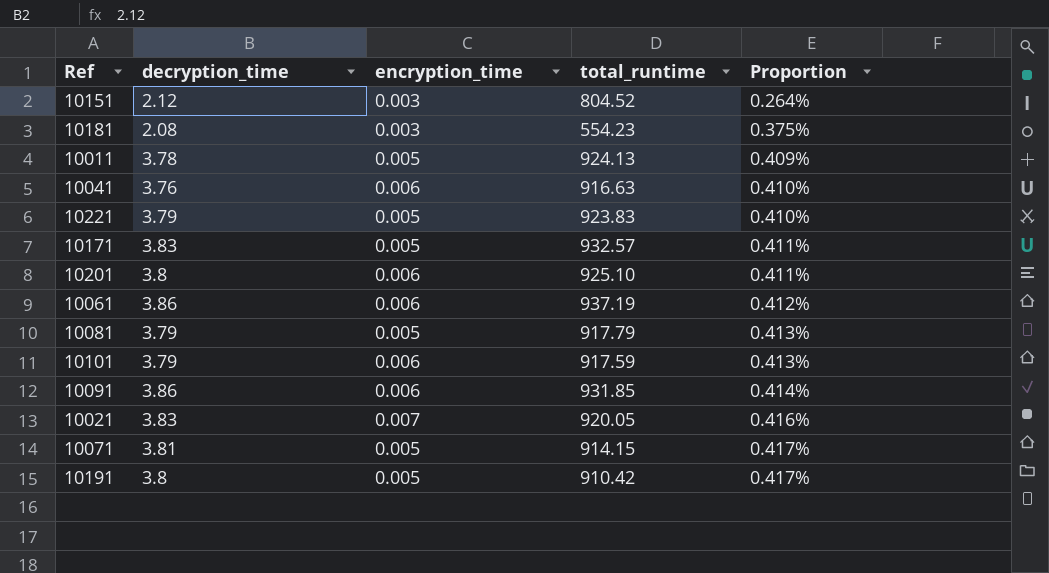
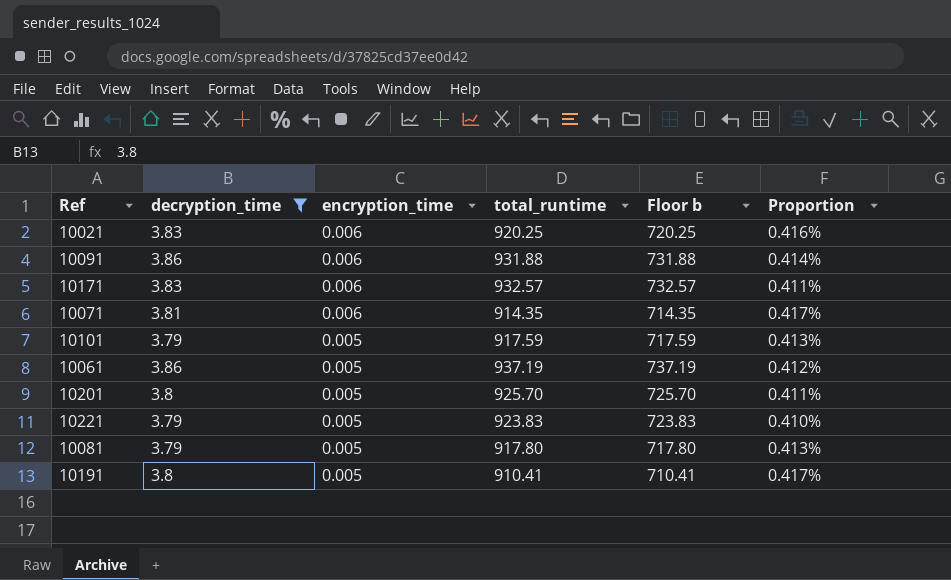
filter: none -> decryption_time >= 3.79
row order: Proportion ascending -> encryption_time descending
column Floor b | formula: none -> [total_runtime] - 200
10021 | encryption_time: 0.007 -> 0.006
10021 | total_runtime: 920.05 -> 920.25
10091 | total_runtime: 931.85 -> 931.88
10171 | encryption_time: 0.005 -> 0.006
10071 | encryption_time: 0.005 -> 0.006
10071 | total_runtime: 914.15 -> 914.35
10101 | encryption_time: 0.006 -> 0.005
10061 | encryption_time: 0.006 -> 0.005
10201 | encryption_time: 0.006 -> 0.005
10201 | total_runtime: 925.10 -> 925.70
10081 | total_runtime: 917.79 -> 917.80
10191 | total_runtime: 910.42 -> 910.41

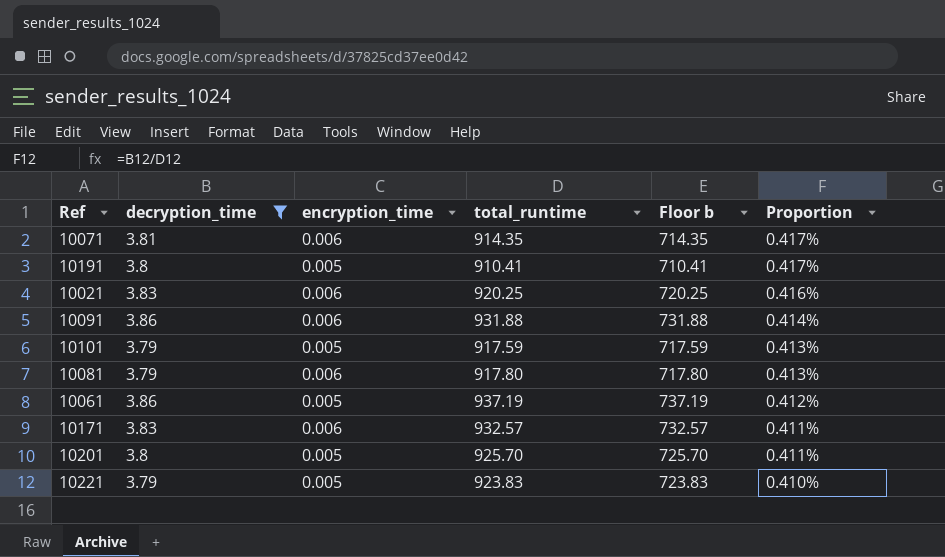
row order: encryption_time descending -> Proportion descending
10081 | encryption_time: 0.005 -> 0.006

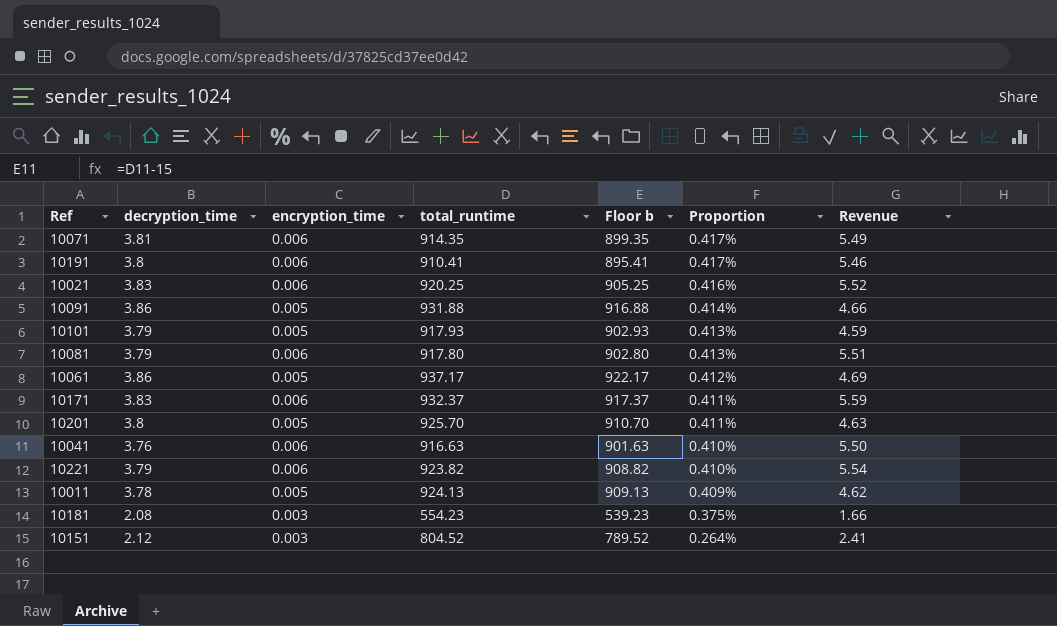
filter: decryption_time >= 3.79 -> none
column Floor b | formula: [total_runtime] - 200 -> [total_runtime] - 15
column Revenue | formula: none -> [encryption_time] * [total_runtime]
10191 | encryption_time: 0.005 -> 0.006
10091 | encryption_time: 0.006 -> 0.005
10101 | total_runtime: 917.59 -> 917.93
10061 | total_runtime: 937.19 -> 937.17
10171 | total_runtime: 932.57 -> 932.37
10221 | encryption_time: 0.005 -> 0.006
10221 | total_runtime: 923.83 -> 923.82

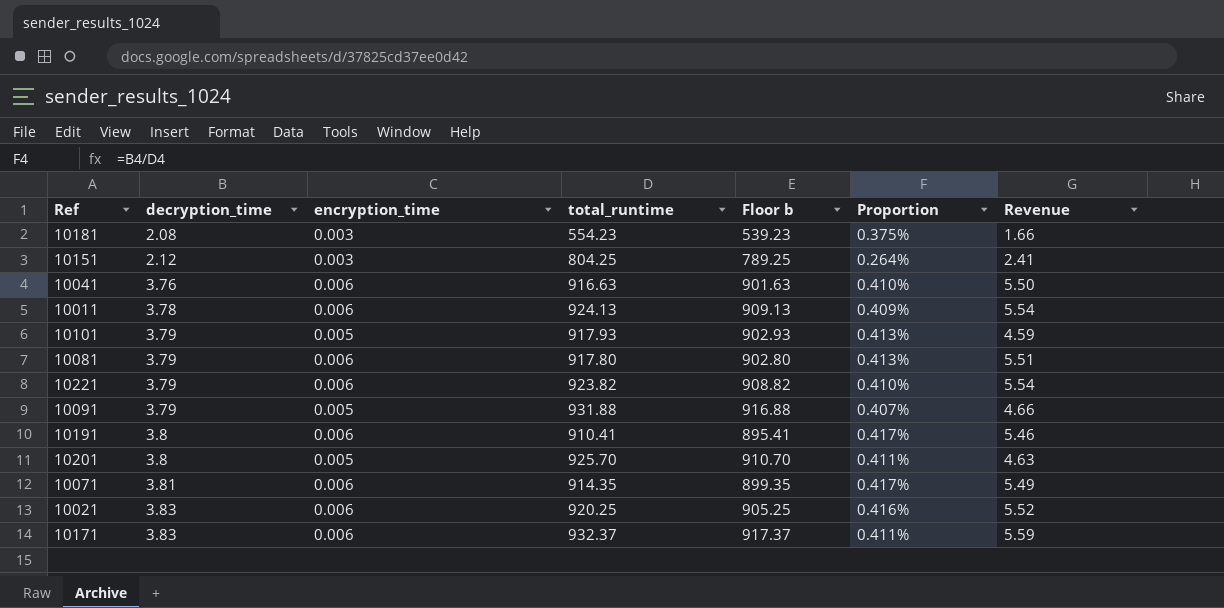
row order: Proportion descending -> decryption_time ascending
row 10061: 3.86 | 0.005 | 937.17 | 922.17 | 0.412% | 4.69 -> none
10151 | total_runtime: 804.52 -> 804.25
10151 | Floor b: 789.52 -> 789.25
10011 | encryption_time: 0.005 -> 0.006
10011 | Revenue: 4.62 -> 5.54
10091 | decryption_time: 3.86 -> 3.79
10091 | Proportion: 0.414% -> 0.407%

